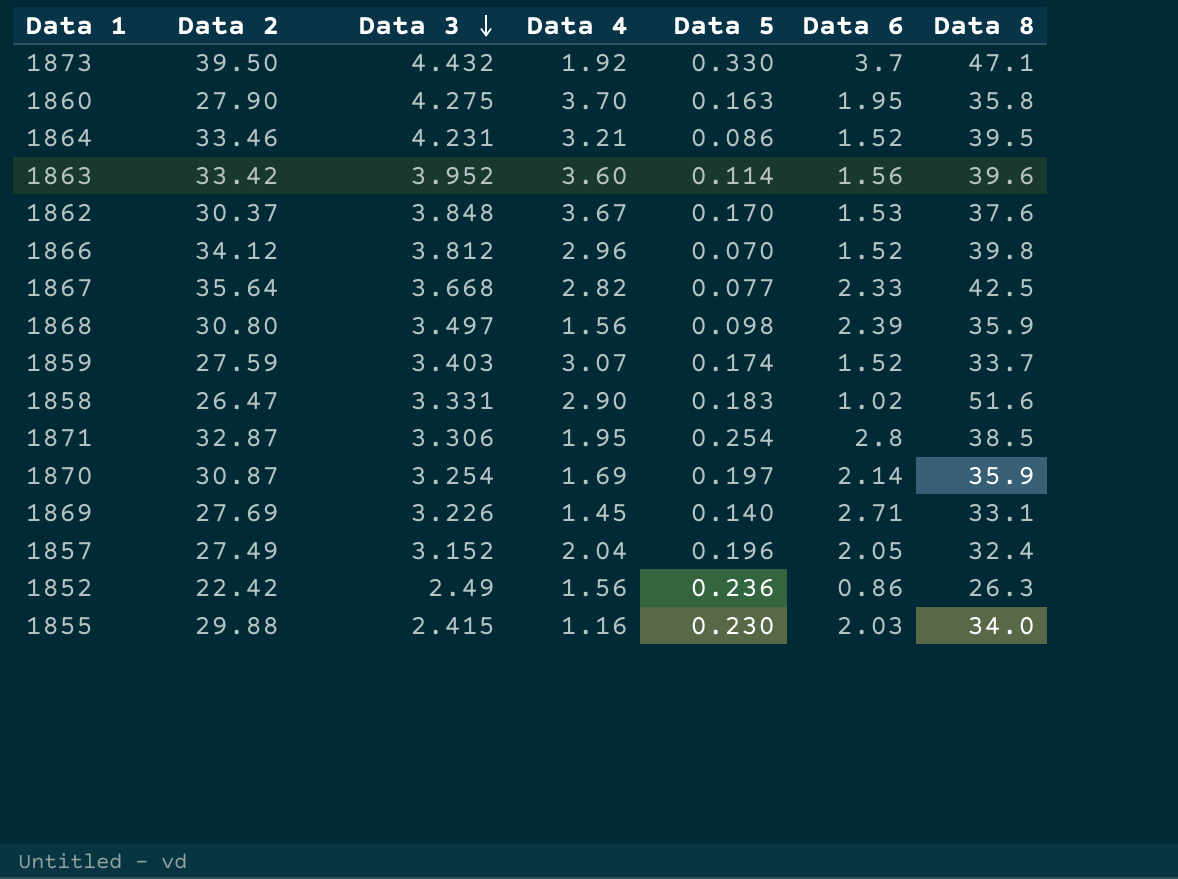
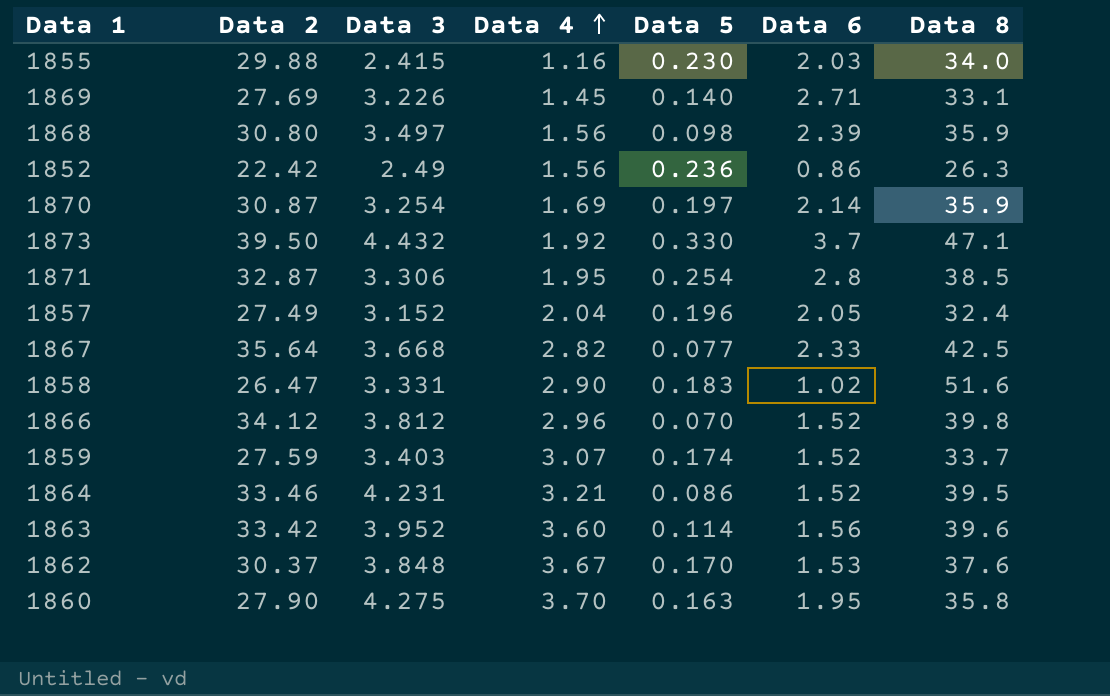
row order: Data 3 descending -> Data 4 ascending

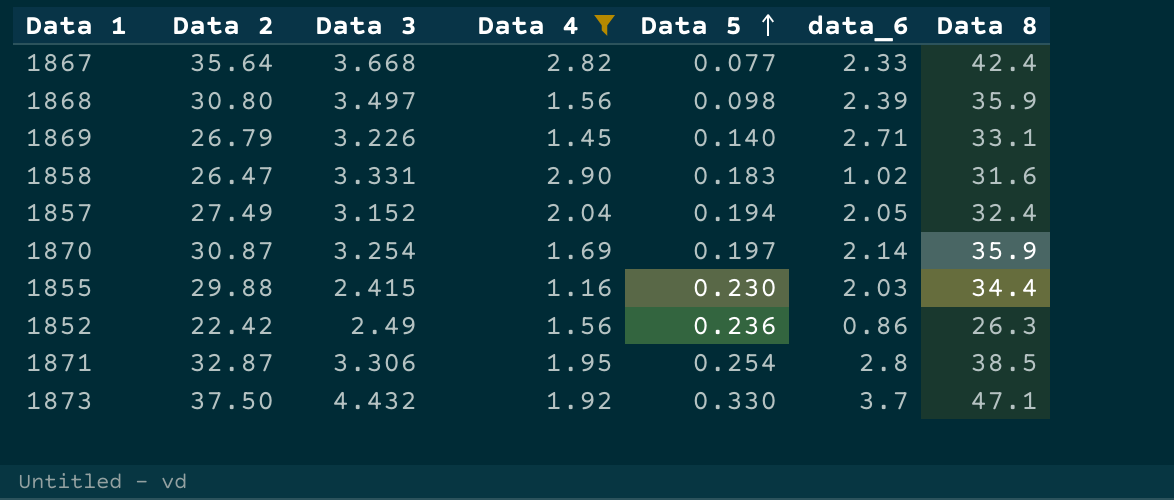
filter: none -> Data 4 <= 2.90
row order: Data 4 ascending -> Data 5 ascending
column name: Data 6 -> data_6
1867 | Data 8: 42.5 -> 42.4
1869 | Data 2: 27.69 -> 26.79
1858 | Data 8: 51.6 -> 31.6
1857 | Data 5: 0.196 -> 0.194
1855 | Data 8: 34.0 -> 34.4
1873 | Data 2: 39.50 -> 37.50

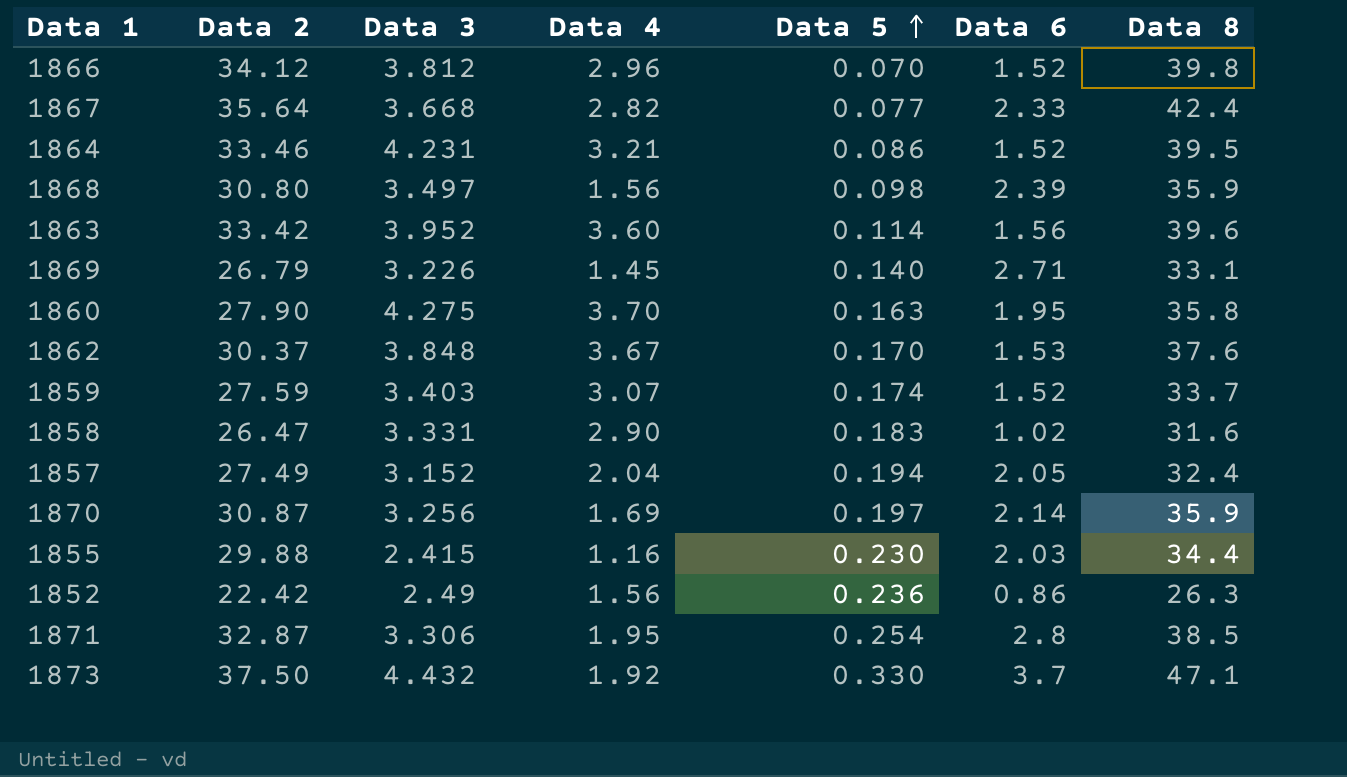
filter: Data 4 <= 2.90 -> none
column name: data_6 -> Data 6
1870 | Data 3: 3.254 -> 3.256

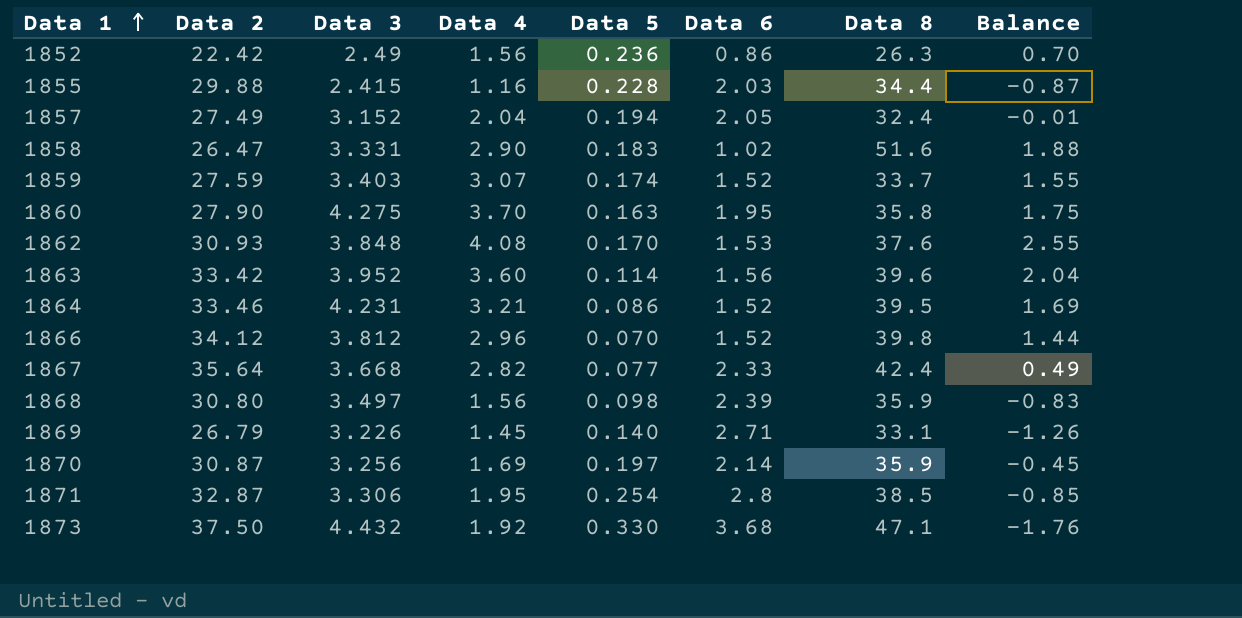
row order: Data 5 ascending -> Data 1 ascending
column Balance | formula: none -> [Data 4] - [Data 6]
1855 | Data 5: 0.230 -> 0.228
1858 | Data 8: 31.6 -> 51.6
1862 | Data 2: 30.37 -> 30.93
1862 | Data 4: 3.67 -> 4.08
1873 | Data 6: 3.7 -> 3.68

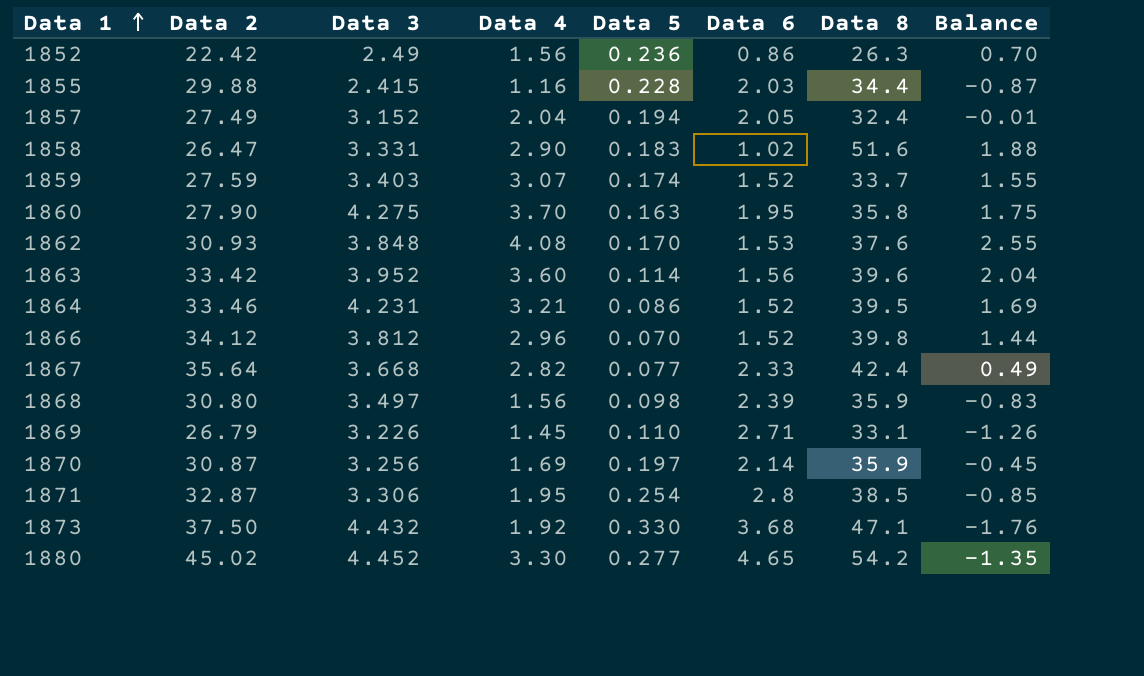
1869 | Data 5: 0.140 -> 0.110
row 1880: none -> 45.02 | 4.452 | 3.30 | 0.277 | 4.65 | 54.2 | -1.35

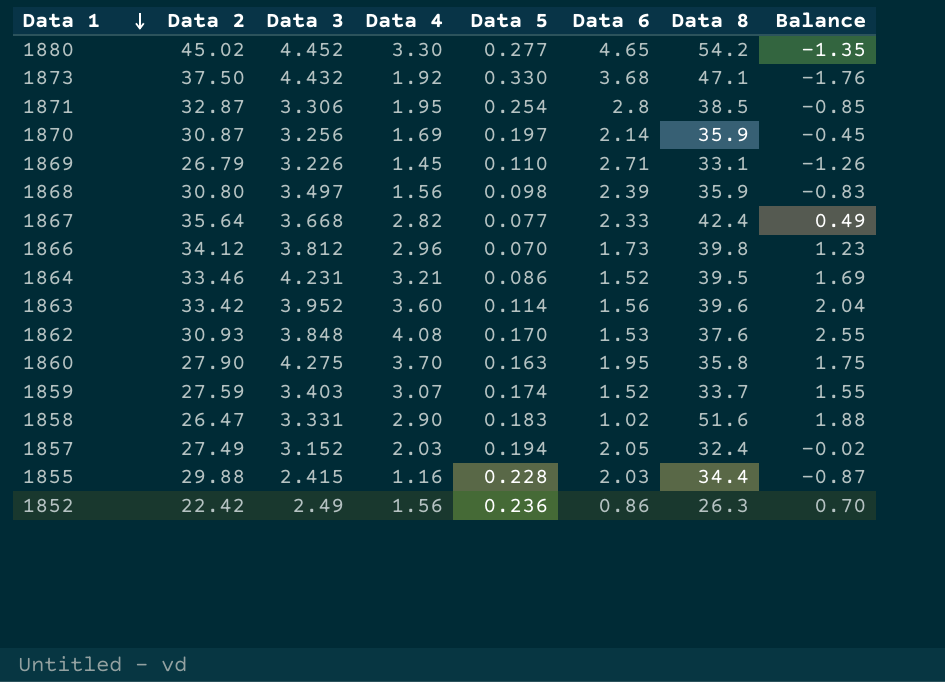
row order: Data 1 ascending -> Data 1 descending
1866 | Data 6: 1.52 -> 1.73
1866 | Balance: 1.44 -> 1.23
1857 | Data 4: 2.04 -> 2.03
1857 | Balance: -0.01 -> -0.02

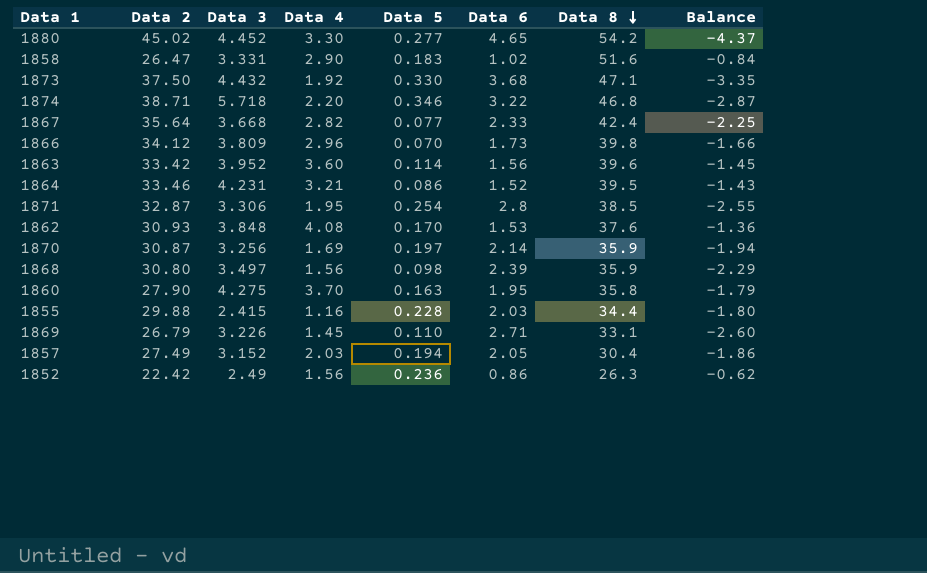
row order: Data 1 descending -> Data 8 descending
column Balance | formula: [Data 4] - [Data 6] -> [Data 5] - [Data 6]
row 1859: 27.59 | 3.403 | 3.07 | 0.174 | 1.52 | 33.7 | 1.55 -> none
row 1874: none -> 38.71 | 5.718 | 2.20 | 0.346 | 3.22 | 46.8 | -2.87
1866 | Data 3: 3.812 -> 3.809
1857 | Data 8: 32.4 -> 30.4

